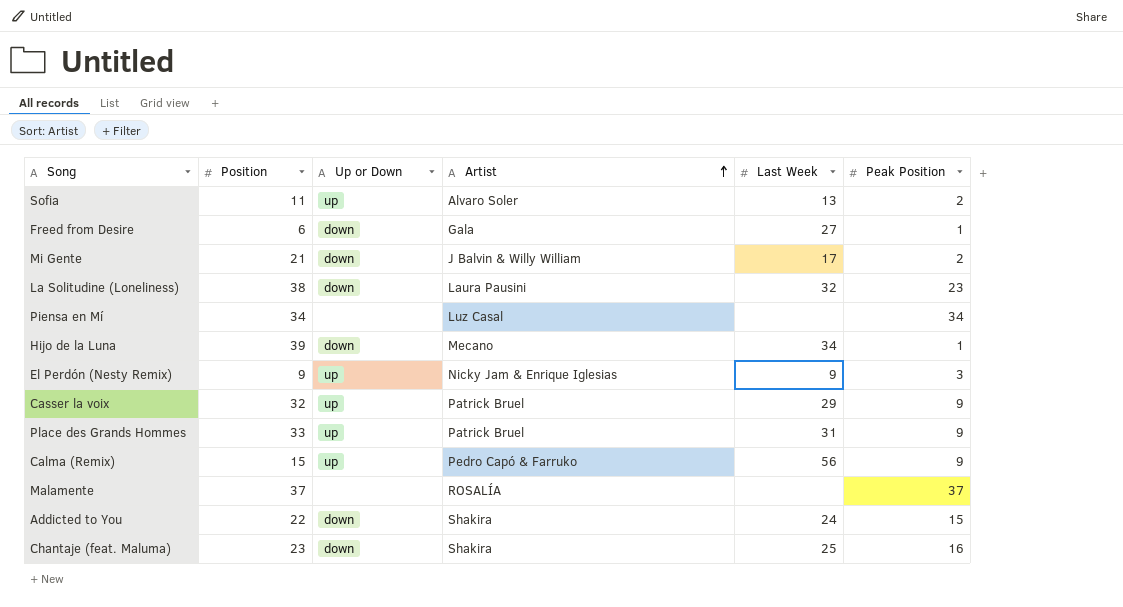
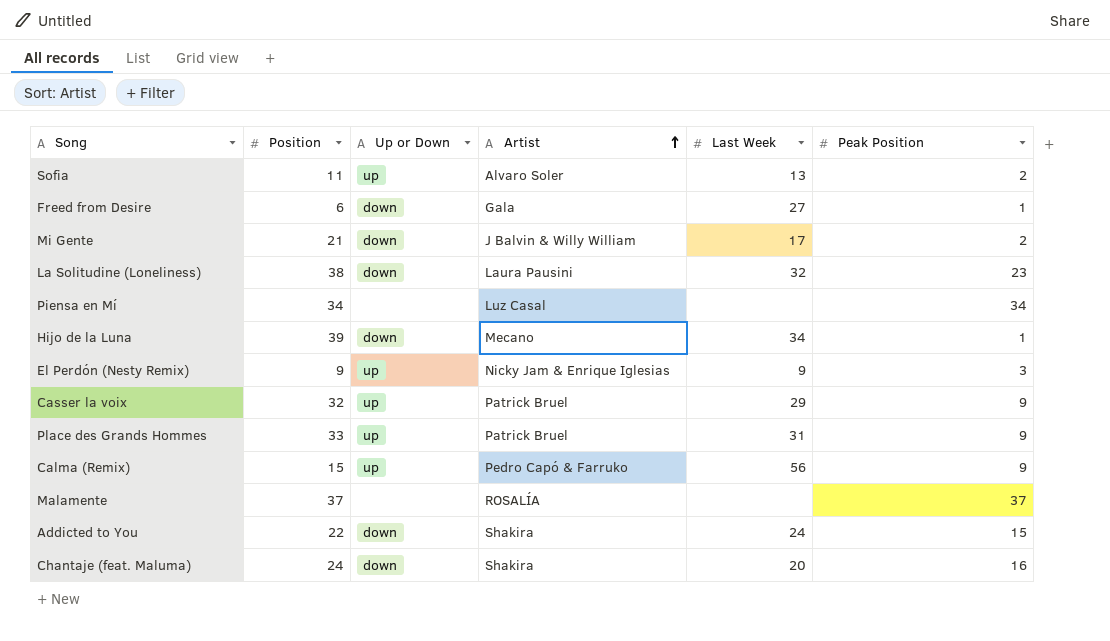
Chantaje (feat. Maluma) | Position: 23 -> 24
Chantaje (feat. Maluma) | Last Week: 25 -> 20

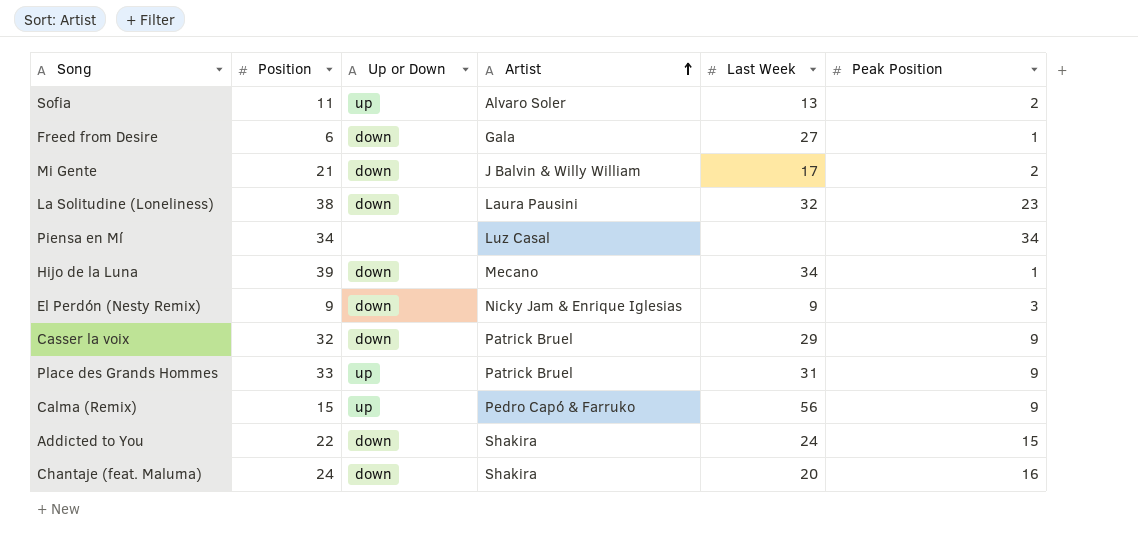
row Malamente: 37 | none | ROSALÍA | none | 37 -> none
El Perdón (Nesty Remix) | Up or Down: up -> down
Casser la voix | Up or Down: up -> down

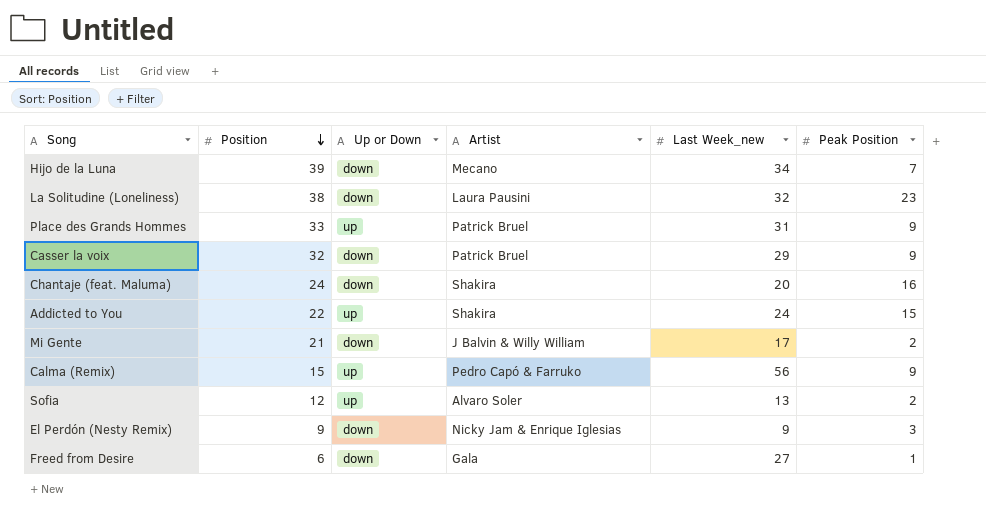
row order: Artist ascending -> Position descending
column name: Last Week -> Last Week_new
row Piensa en Mí: 34 | none | Luz Casal | none | 34 -> none
Hijo de la Luna | Peak Position: 1 -> 7
Addicted to You | Up or Down: down -> up
Sofia | Position: 11 -> 12

